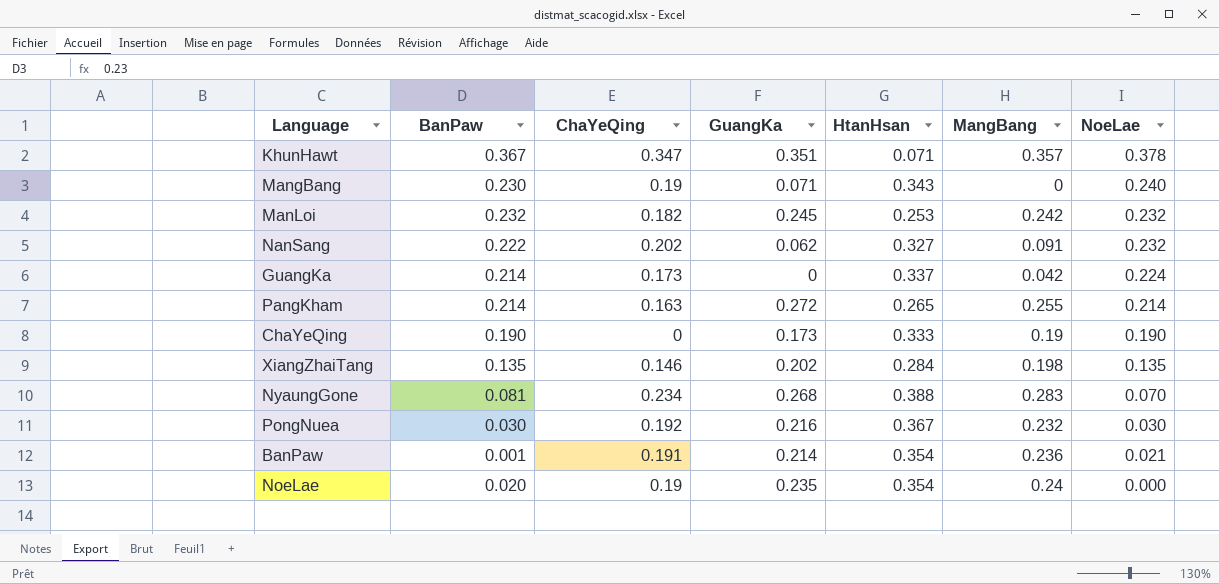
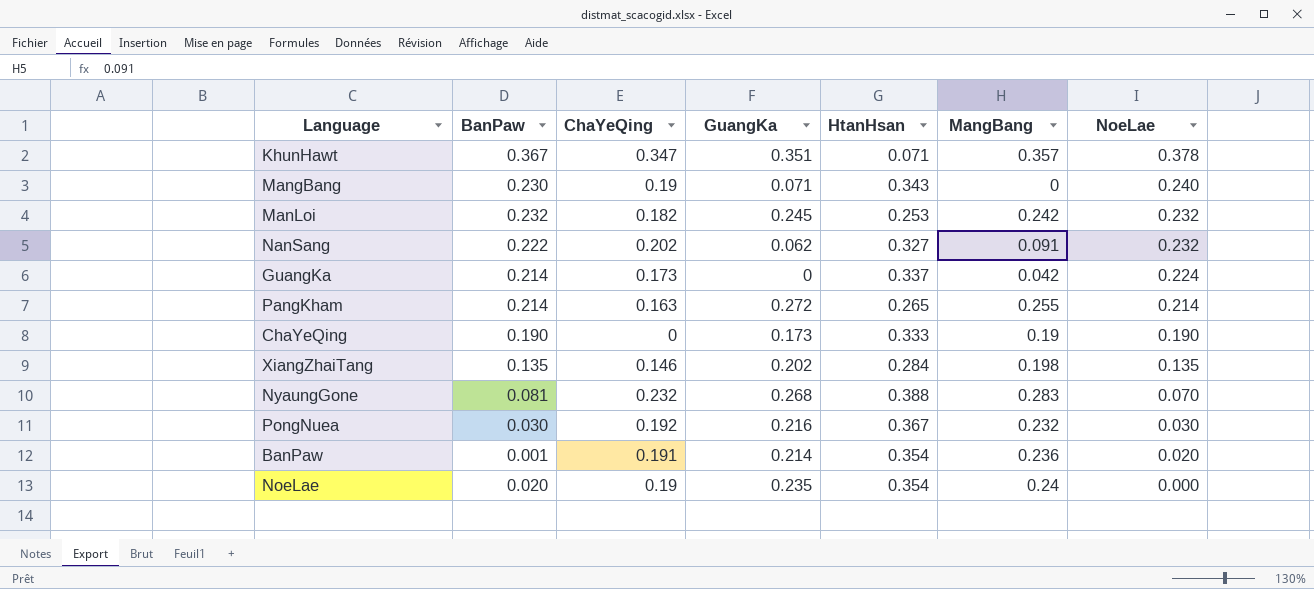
NyaungGone | ChaYeQing: 0.234 -> 0.232
BanPaw | NoeLae: 0.021 -> 0.020

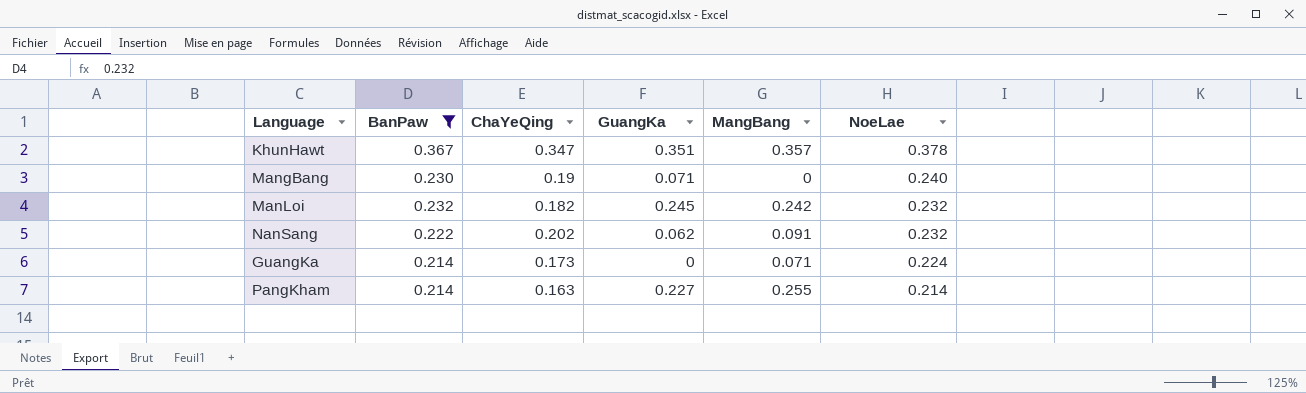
filter: none -> BanPaw >= 0.214
column HtanHsan | position: 5 -> none
GuangKa | MangBang: 0.042 -> 0.071
PangKham | GuangKa: 0.272 -> 0.227

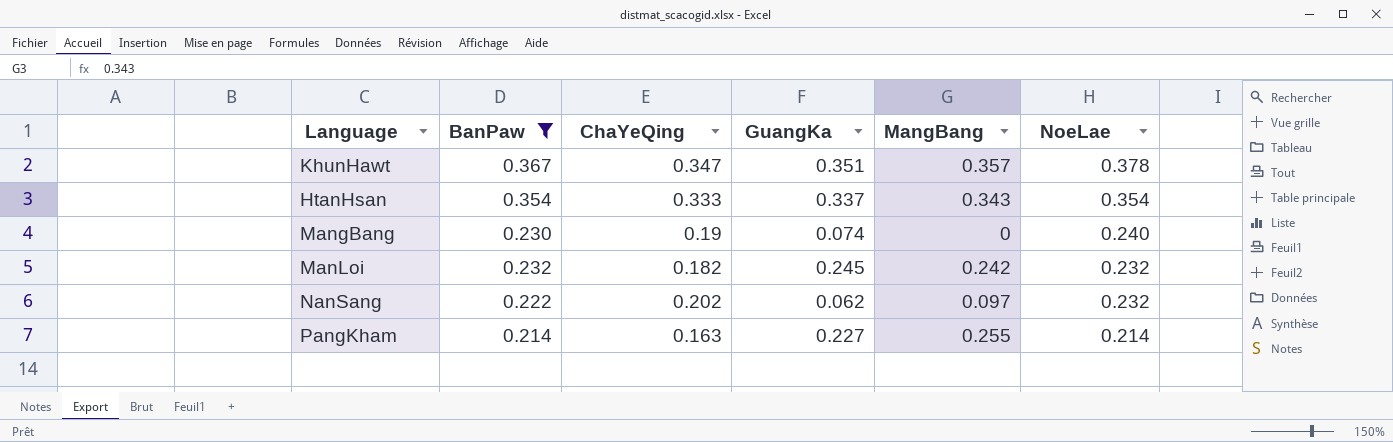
row GuangKa: 0.214 | 0.173 | 0 | 0.071 | 0.224 -> none
row HtanHsan: none -> 0.354 | 0.333 | 0.337 | 0.343 | 0.354
MangBang | GuangKa: 0.071 -> 0.074
NanSang | MangBang: 0.091 -> 0.097

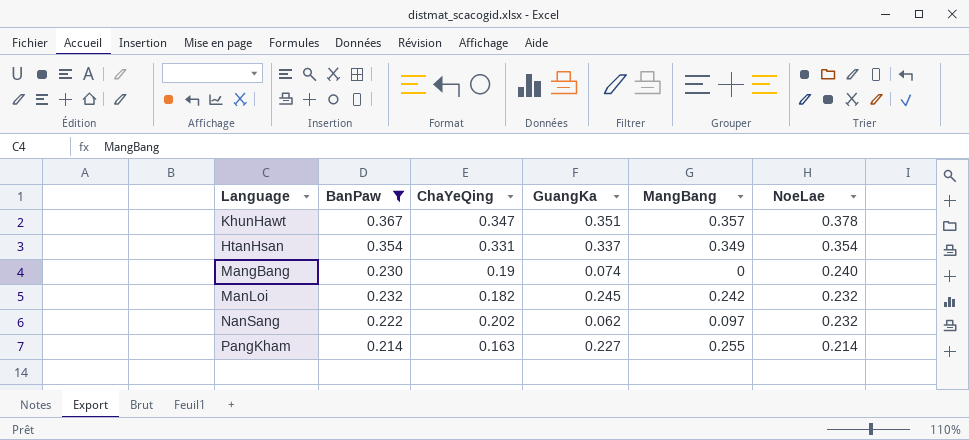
HtanHsan | ChaYeQing: 0.333 -> 0.331
HtanHsan | MangBang: 0.343 -> 0.349

